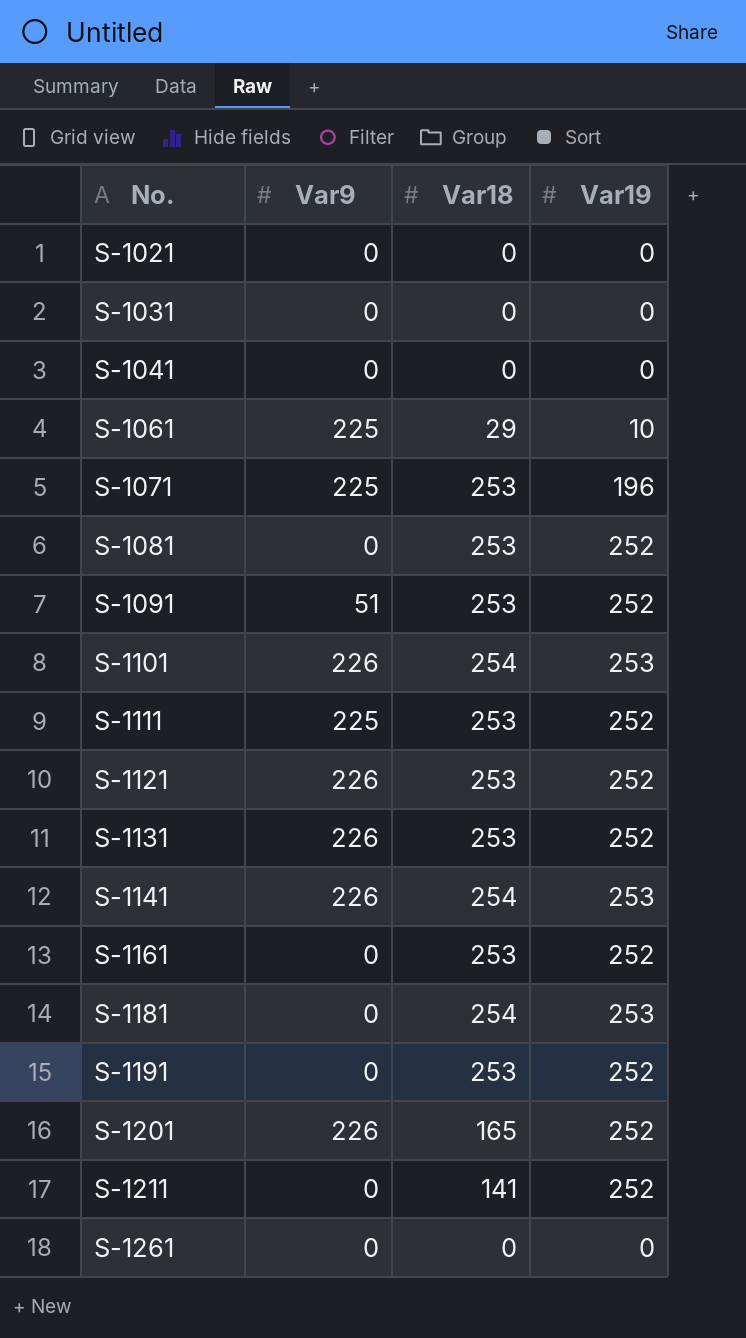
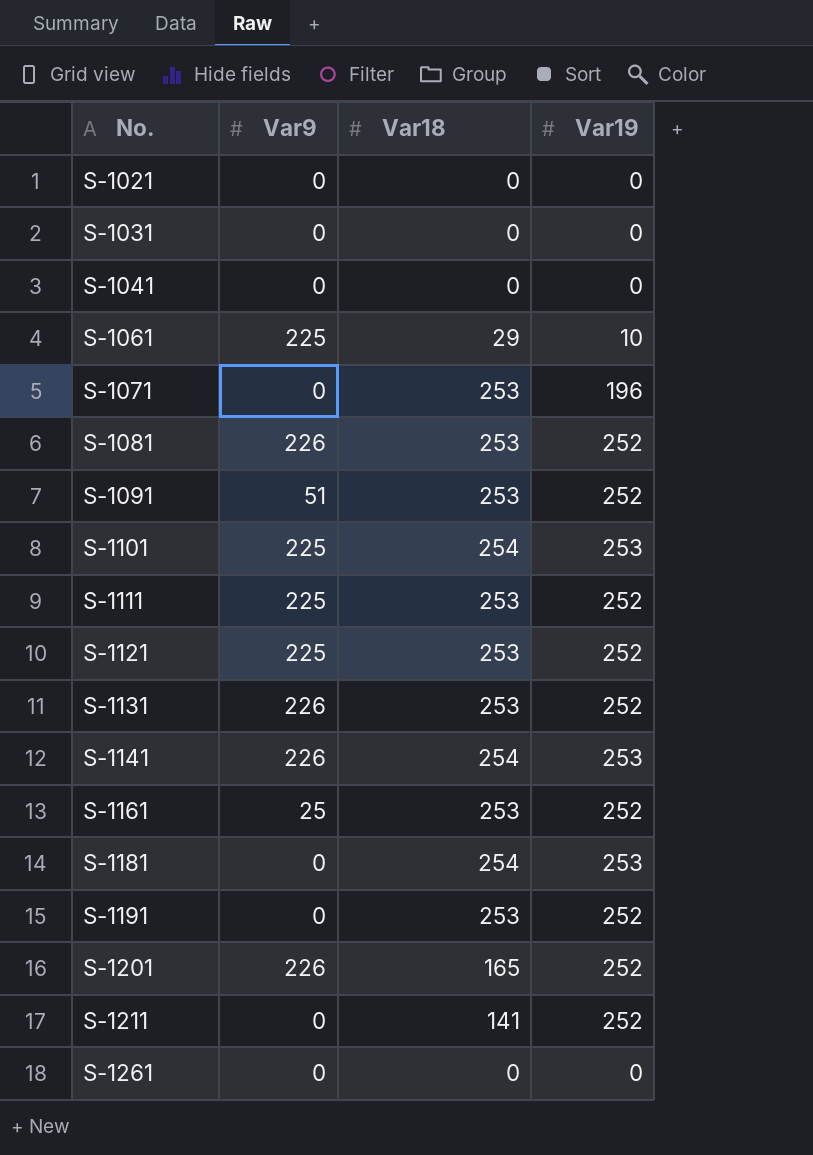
S-1071 | Var9: 225 -> 0
S-1081 | Var9: 0 -> 226
S-1101 | Var9: 226 -> 225
S-1121 | Var9: 226 -> 225
S-1161 | Var9: 0 -> 25

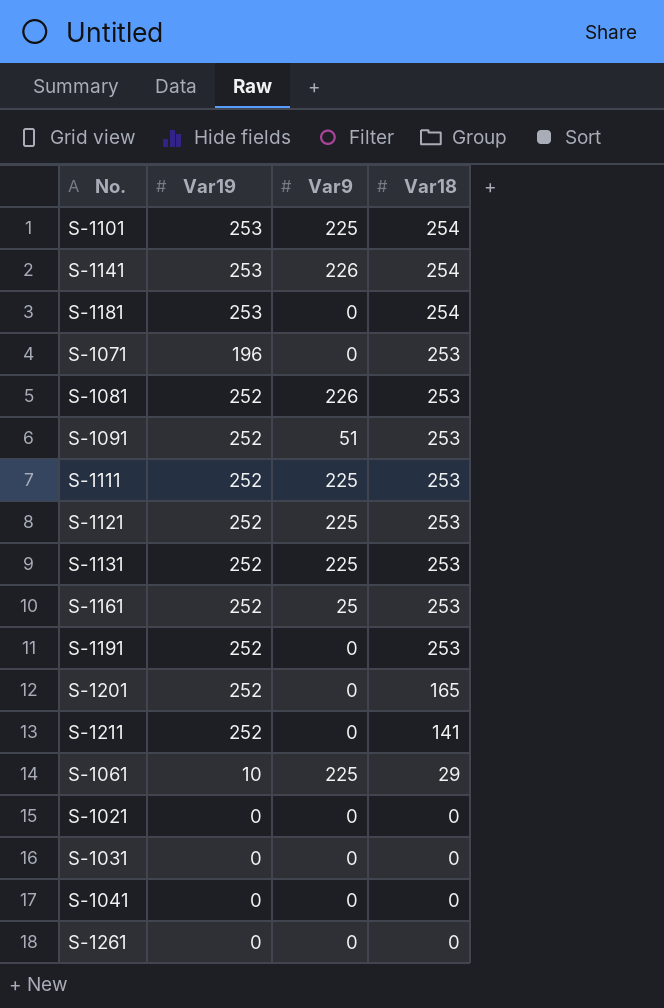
row order: No. ascending -> Var18 descending
column Var19 | position: 4 -> 2
S-1131 | Var9: 226 -> 225
S-1201 | Var9: 226 -> 0

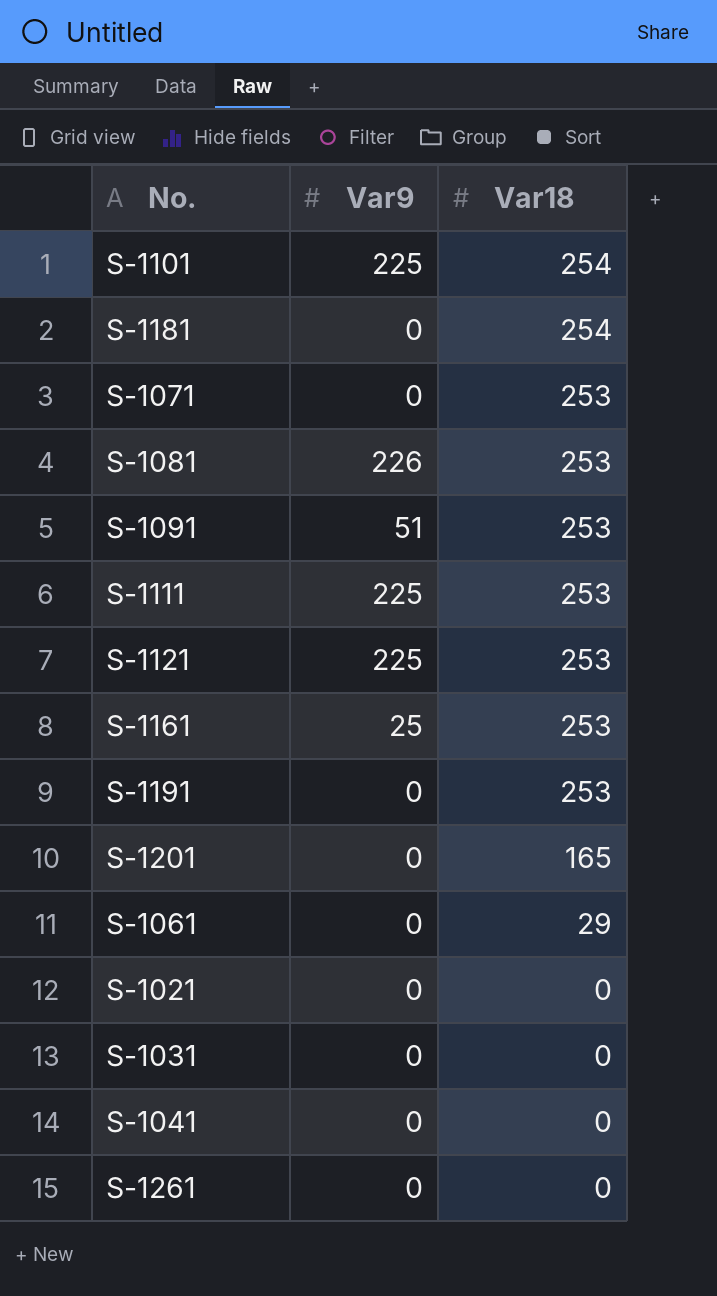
column Var19 | position: 2 -> none
row S-1141: 253 | 226 | 254 -> none
row S-1131: 252 | 225 | 253 -> none
row S-1211: 252 | 0 | 141 -> none
S-1061 | Var9: 225 -> 0

